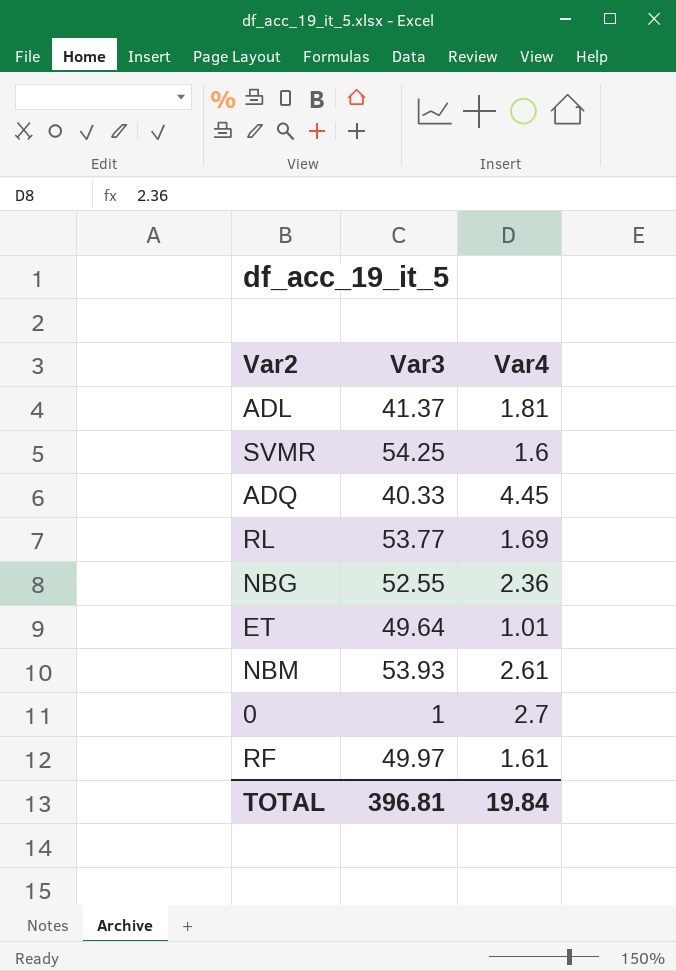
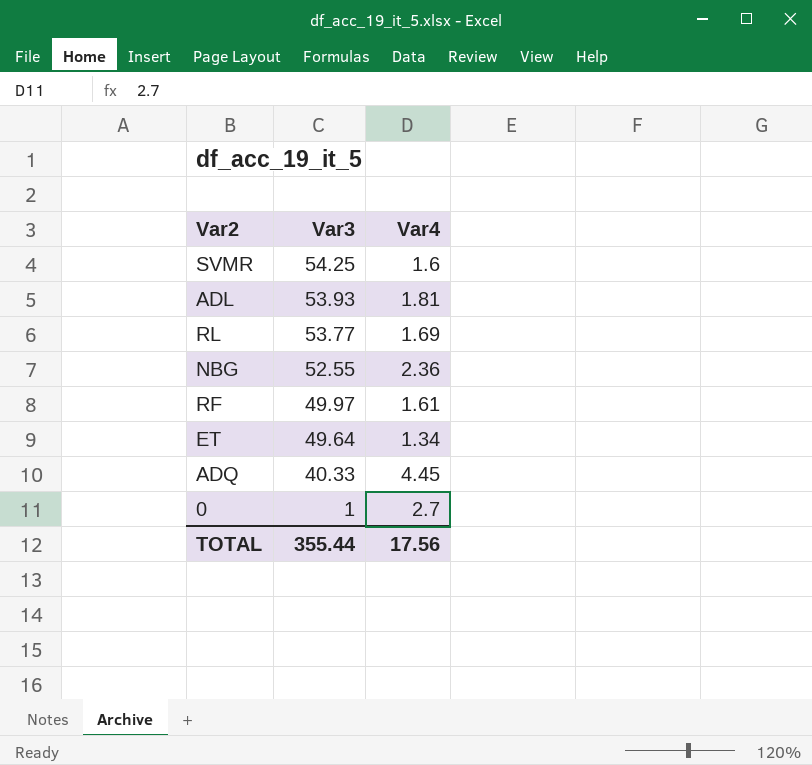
row order: none -> Var3 descending
row NBM: 53.93 | 2.61 -> none
ADL | Var3: 41.37 -> 53.93
ET | Var4: 1.01 -> 1.34
TOTAL | Var3: 396.81 -> 355.44
TOTAL | Var4: 19.84 -> 17.56

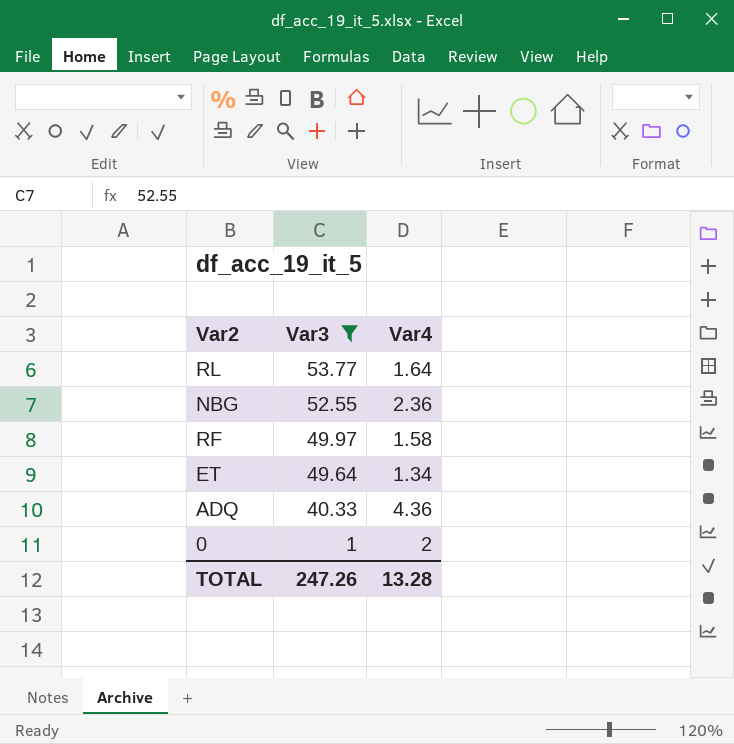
filter: none -> Var3 <= 53.77
RL | Var4: 1.69 -> 1.64
RF | Var4: 1.61 -> 1.58
ADQ | Var4: 4.45 -> 4.36
0 | Var4: 2.7 -> 2
TOTAL | Var3: 355.44 -> 247.26
TOTAL | Var4: 17.56 -> 13.28

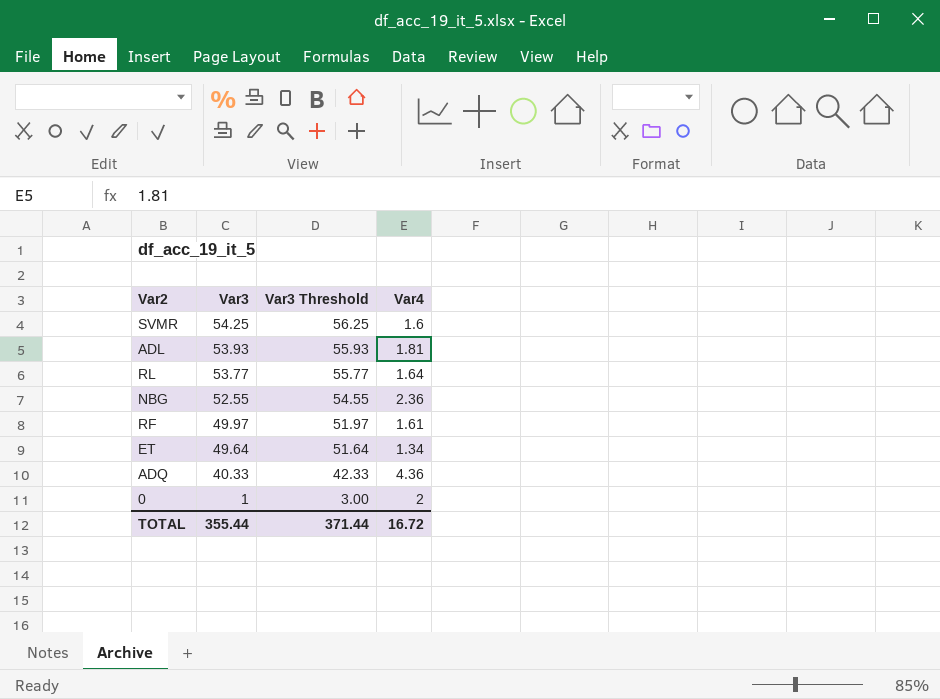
filter: Var3 <= 53.77 -> none
column Var3 Threshold | formula: none -> [Var3] + 2
RF | Var4: 1.58 -> 1.61
TOTAL | Var3: 247.26 -> 355.44
TOTAL | Var4: 13.28 -> 16.72

